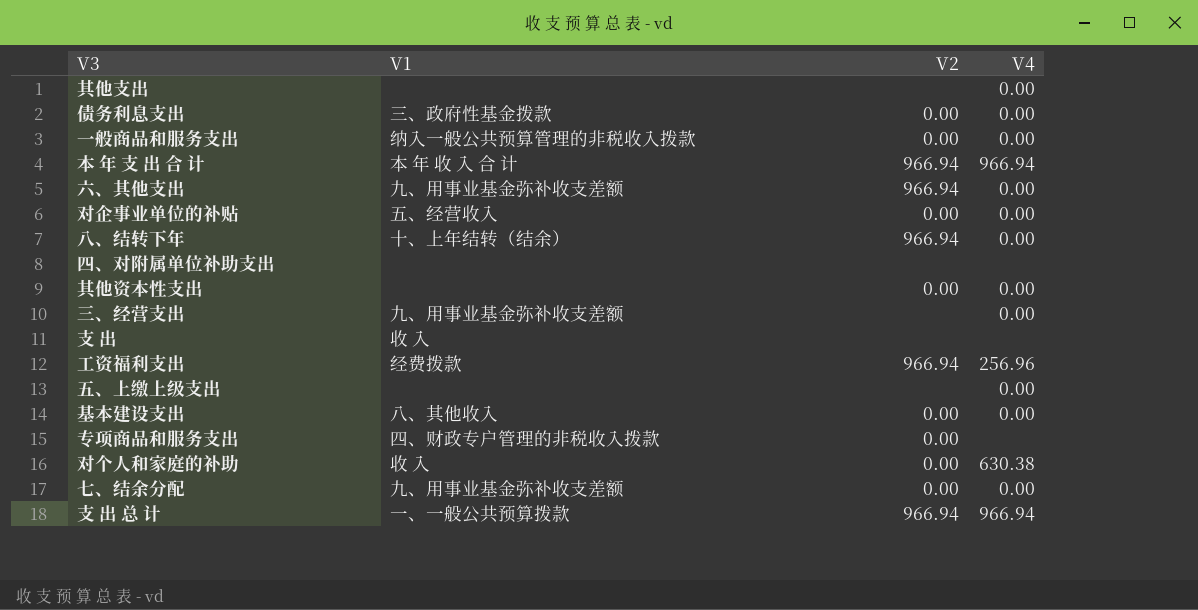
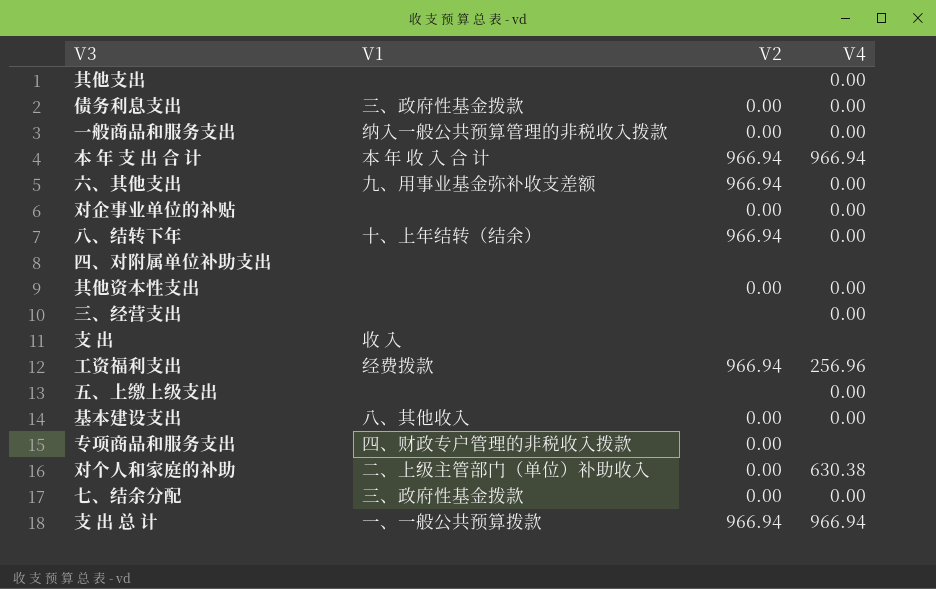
对企事业单位的补贴 | V1: 五、经营收入 -> none
三、经营支出 | V1: 九、用事业基金弥补收支差额 -> none
对个人和家庭的补助 | V1: 收 入 -> 二、上级主管部门（单位）补助收入
七、结余分配 | V1: 九、用事业基金弥补收支差额 -> 三、政府性基金拨款

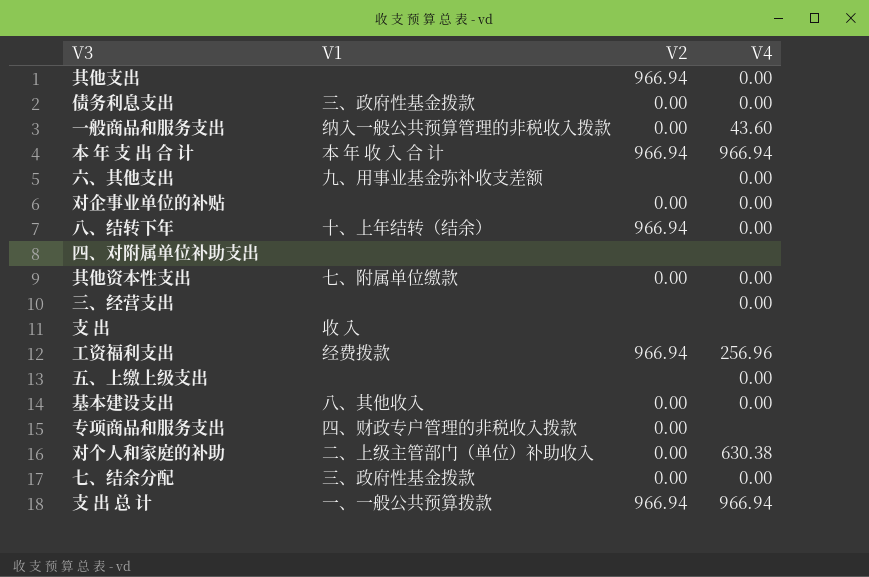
其他支出 | V2: none -> 966.94
一般商品和服务支出 | V4: 0.00 -> 43.60
六、其他支出 | V2: 966.94 -> none
其他资本性支出 | V1: none -> 七、附属单位缴款

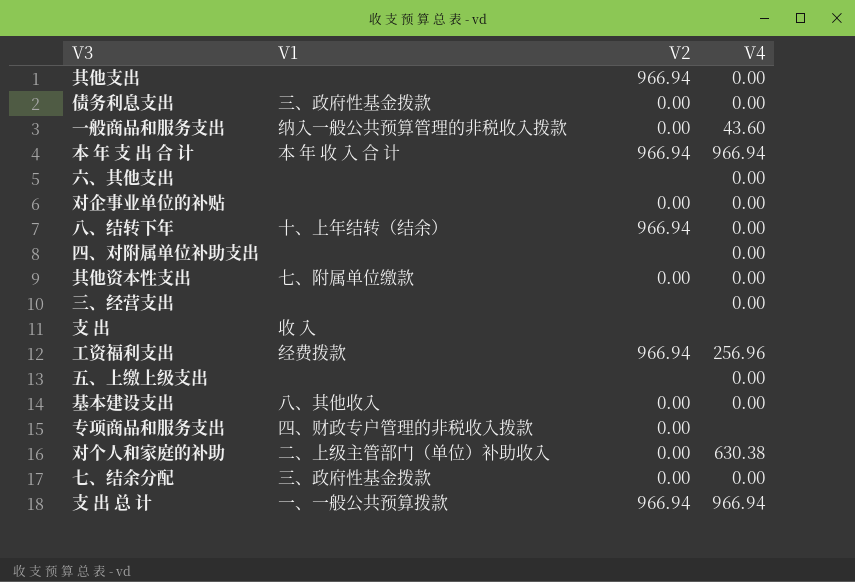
六、其他支出 | V1: 九、用事业基金弥补收支差额 -> none
四、对附属单位补助支出 | V4: none -> 0.00

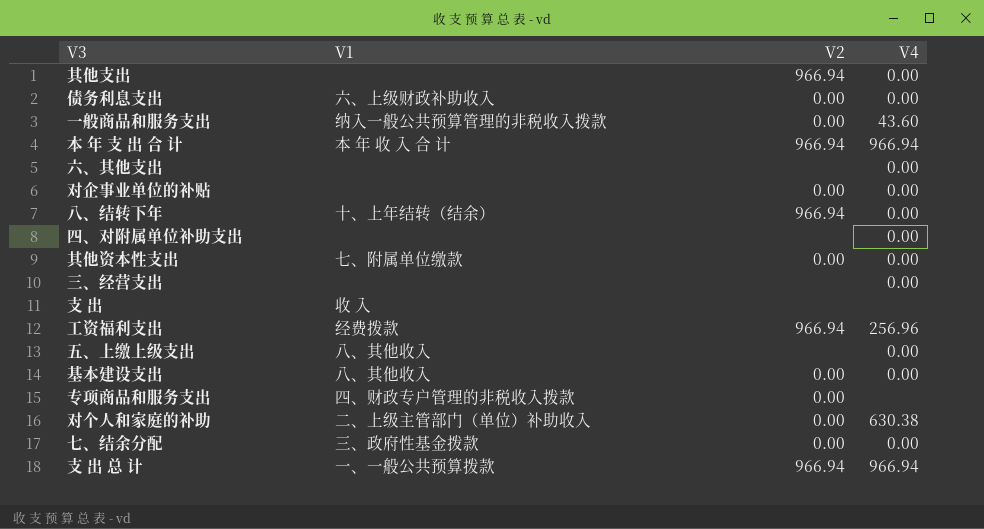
债务利息支出 | V1: 三、政府性基金拨款 -> 六、上级财政补助收入
五、上缴上级支出 | V1: none -> 八、其他收入

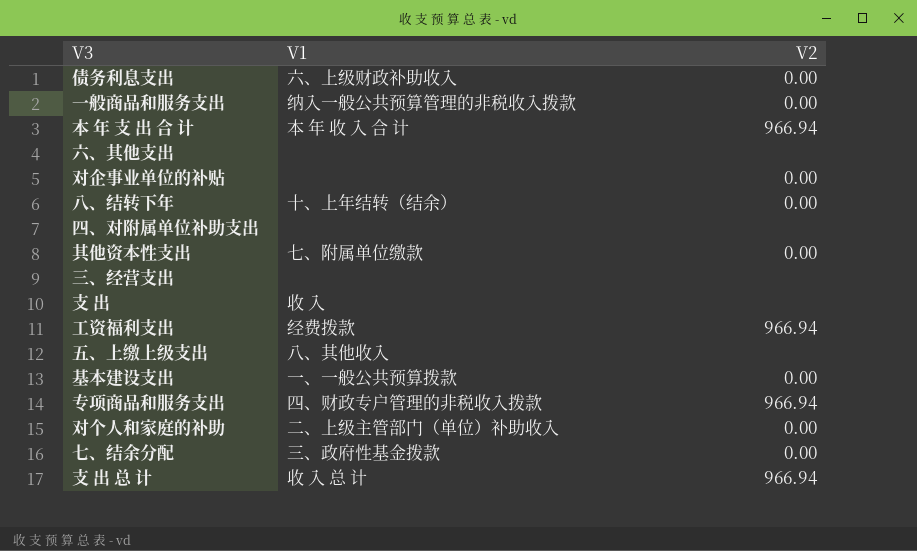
column V4 | position: 4 -> none
row 其他支出: none | 966.94 | 0.00 -> none
八、结转下年 | V2: 966.94 -> 0.00
基本建设支出 | V1: 八、其他收入 -> 一、一般公共预算拨款
专项商品和服务支出 | V2: 0.00 -> 966.94
支 出 总 计 | V1: 一、一般公共预算拨款 -> 收 入 总 计

